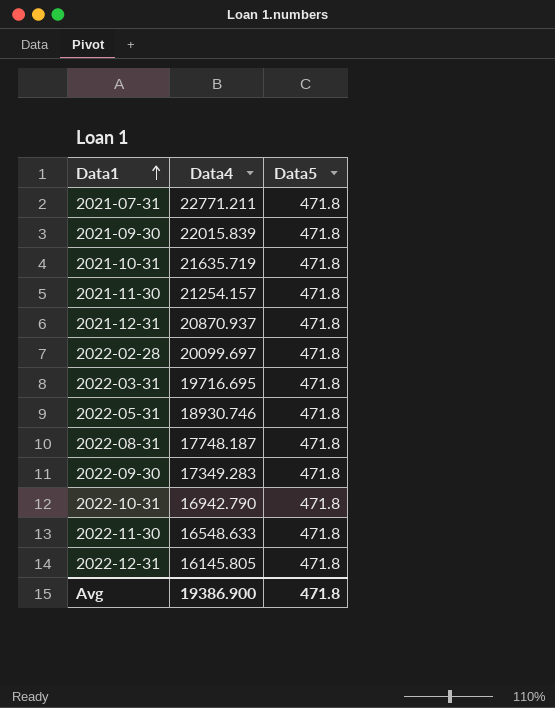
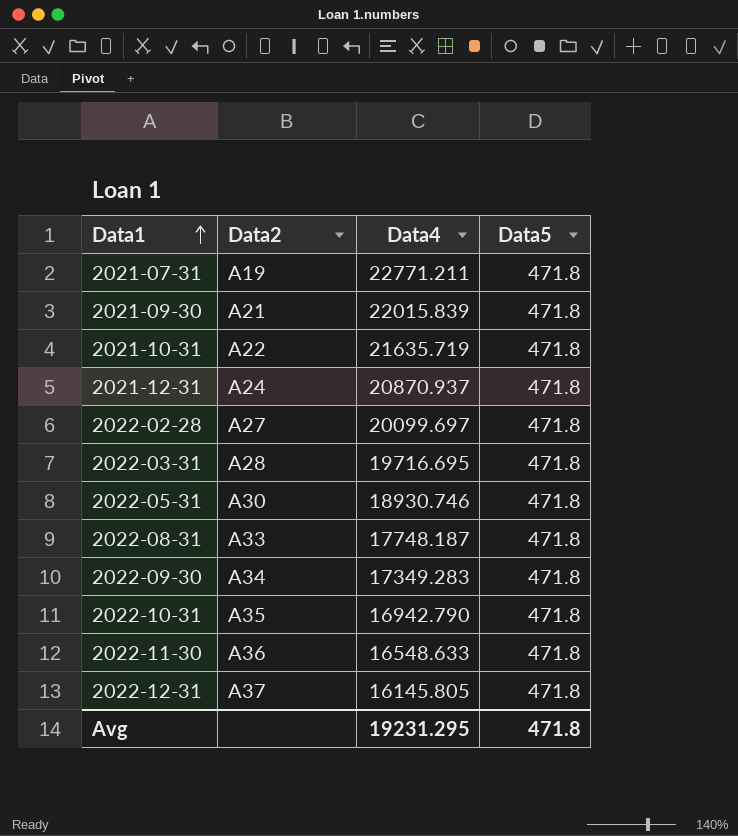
column Data2 | position: none -> 2
row 2021-11-30: 21254.157 | 471.8 -> none
Avg | Data4: 19386.900 -> 19231.295

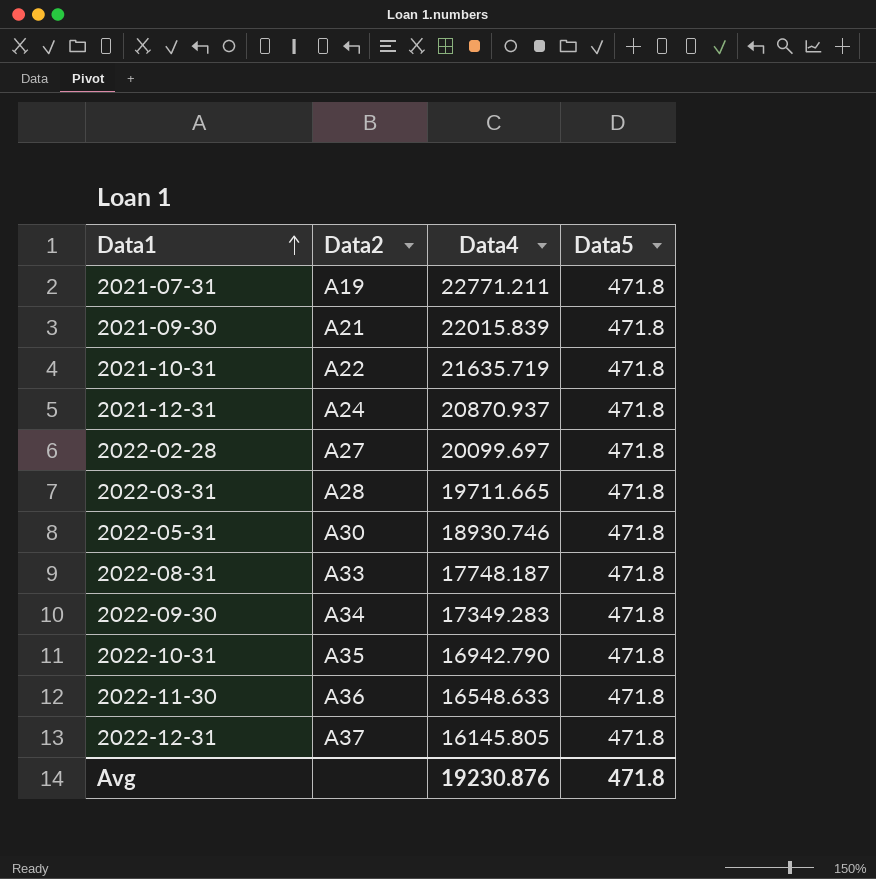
2022-03-31 | Data4: 19716.695 -> 19711.665
Avg | Data4: 19231.295 -> 19230.876

